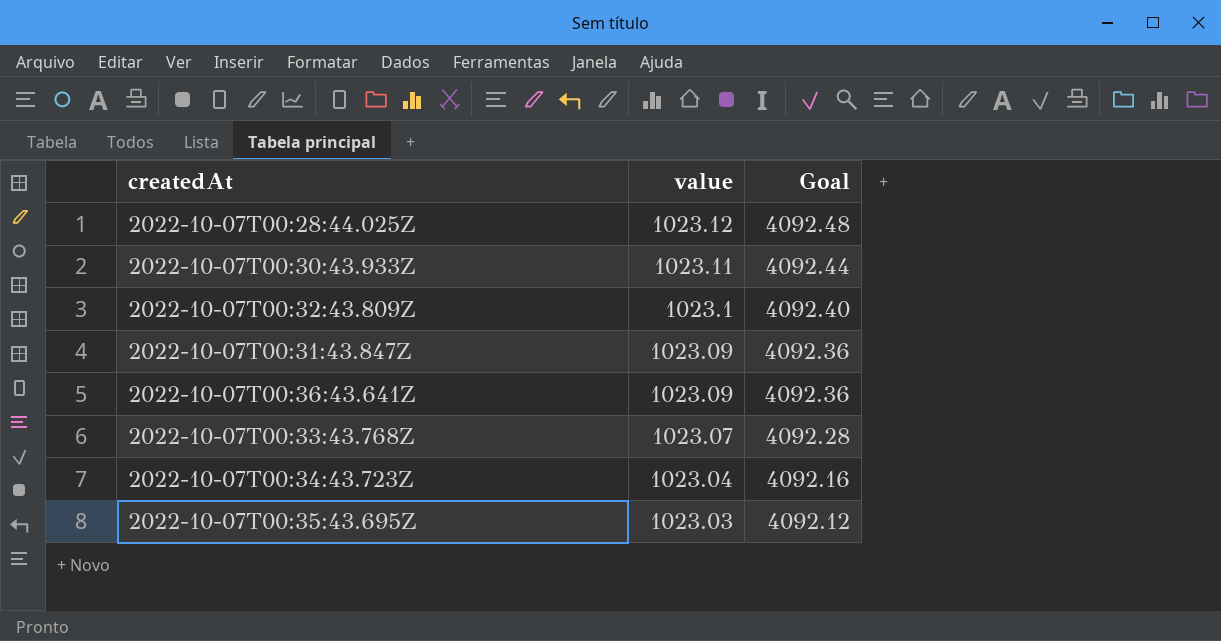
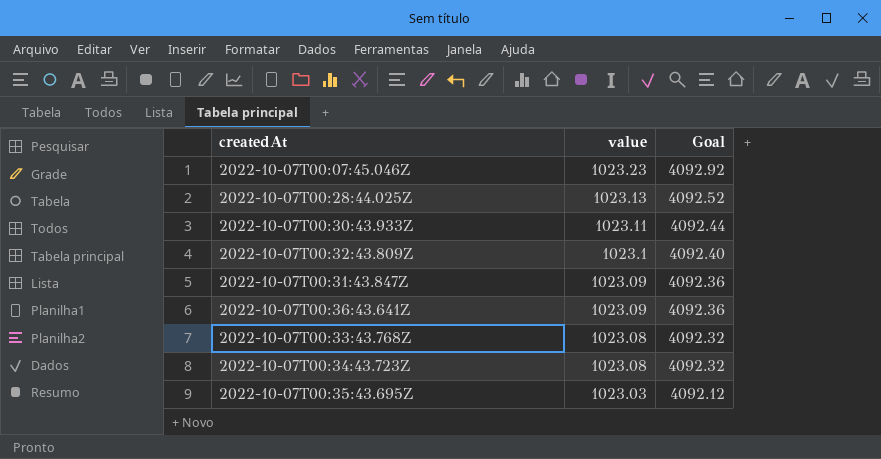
row 2022-10-07T00:07:45.046Z: none -> 1023.23 | 4092.92
2022-10-07T00:28:44.025Z | value: 1023.12 -> 1023.13
2022-10-07T00:28:44.025Z | Goal: 4092.48 -> 4092.52
2022-10-07T00:33:43.768Z | value: 1023.07 -> 1023.08
2022-10-07T00:33:43.768Z | Goal: 4092.28 -> 4092.32
2022-10-07T00:34:43.723Z | value: 1023.04 -> 1023.08
2022-10-07T00:34:43.723Z | Goal: 4092.16 -> 4092.32

